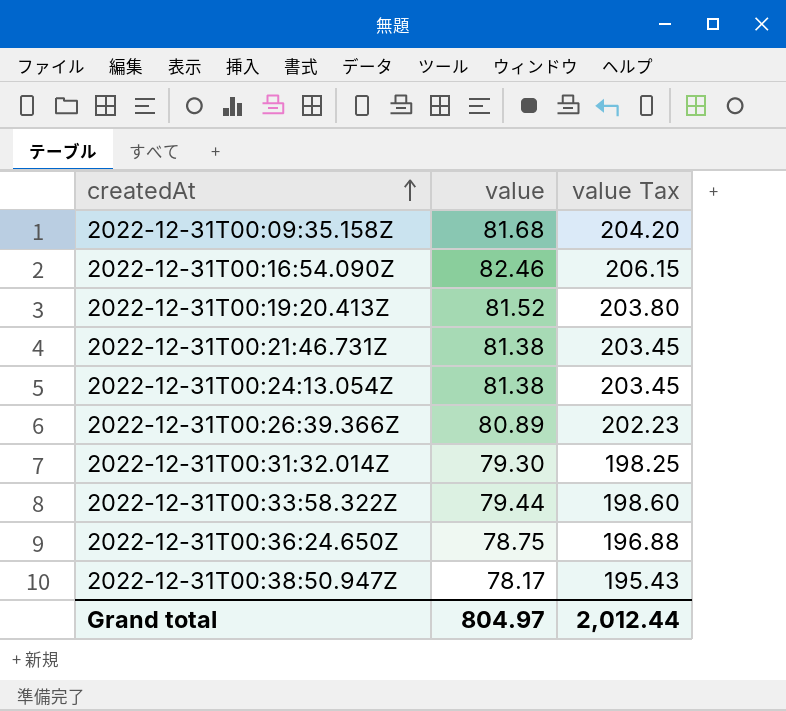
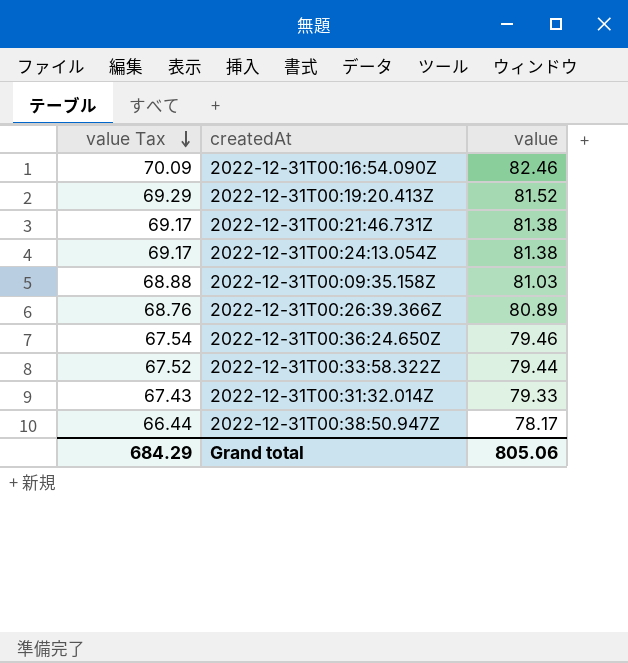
row order: createdAt ascending -> value Tax descending
column value Tax | formula: [value] * 2.5 -> [value] * 0.85
column value Tax | position: 3 -> 1
2022-12-31T00:09:35.158Z | value: 81.68 -> 81.03
2022-12-31T00:36:24.650Z | value: 78.75 -> 79.46
2022-12-31T00:31:32.014Z | value: 79.30 -> 79.33
Grand total | value Tax: 2,012.44 -> 684.29
Grand total | value: 804.97 -> 805.06

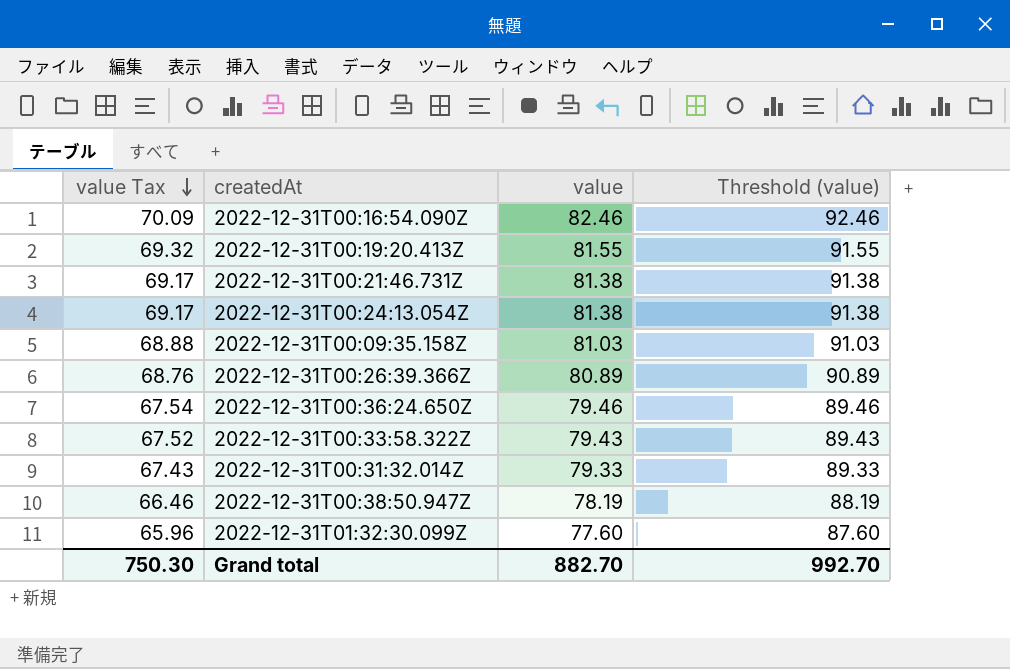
column Threshold (value) | formula: none -> [value] + 10
2022-12-31T00:19:20.413Z | value Tax: 69.29 -> 69.32
2022-12-31T00:19:20.413Z | value: 81.52 -> 81.55
2022-12-31T00:33:58.322Z | value: 79.44 -> 79.43
2022-12-31T00:38:50.947Z | value Tax: 66.44 -> 66.46
2022-12-31T00:38:50.947Z | value: 78.17 -> 78.19
row 2022-12-31T01:32:30.099Z: none -> 65.96 | 77.60 | 87.60
Grand total | value Tax: 684.29 -> 750.30
Grand total | value: 805.06 -> 882.70

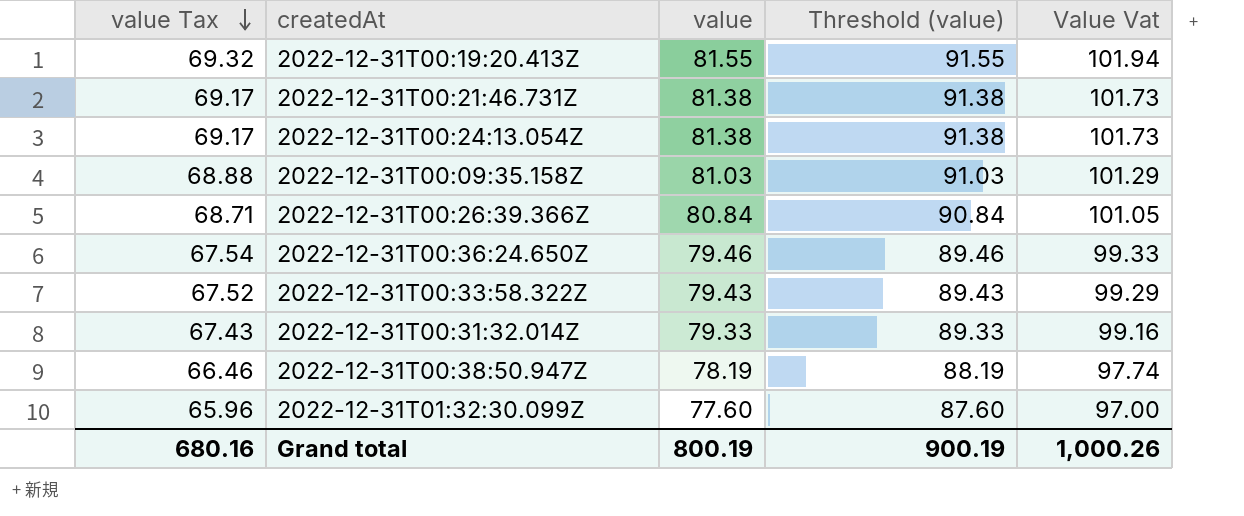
column Value Vat | formula: none -> [value] * 1.25
row 2022-12-31T00:16:54.090Z: 70.09 | 82.46 | 92.46 -> none
2022-12-31T00:26:39.366Z | value Tax: 68.76 -> 68.71
2022-12-31T00:26:39.366Z | value: 80.89 -> 80.84
2022-12-31T00:26:39.366Z | Threshold (value): 90.89 -> 90.84
Grand total | value Tax: 750.30 -> 680.16
Grand total | value: 882.70 -> 800.19
Grand total | Threshold (value): 992.70 -> 900.19

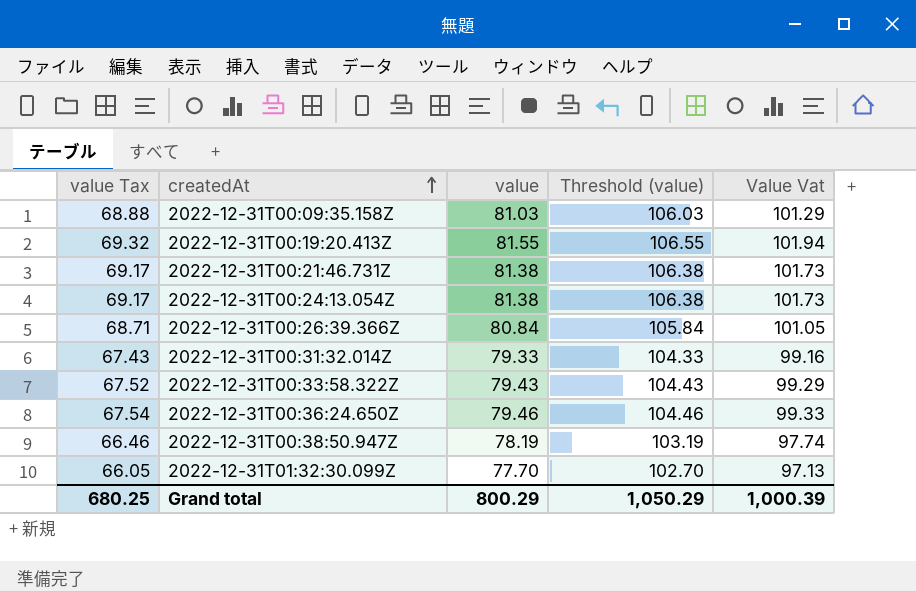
row order: value Tax descending -> createdAt ascending
column Threshold (value) | formula: [value] + 10 -> [value] + 25
2022-12-31T01:32:30.099Z | value Tax: 65.96 -> 66.05
2022-12-31T01:32:30.099Z | value: 77.60 -> 77.70
2022-12-31T01:32:30.099Z | Value Vat: 97.00 -> 97.13
Grand total | value Tax: 680.16 -> 680.25
Grand total | value: 800.19 -> 800.29
Grand total | Threshold (value): 900.19 -> 1,050.29
Grand total | Value Vat: 1,000.26 -> 1,000.39

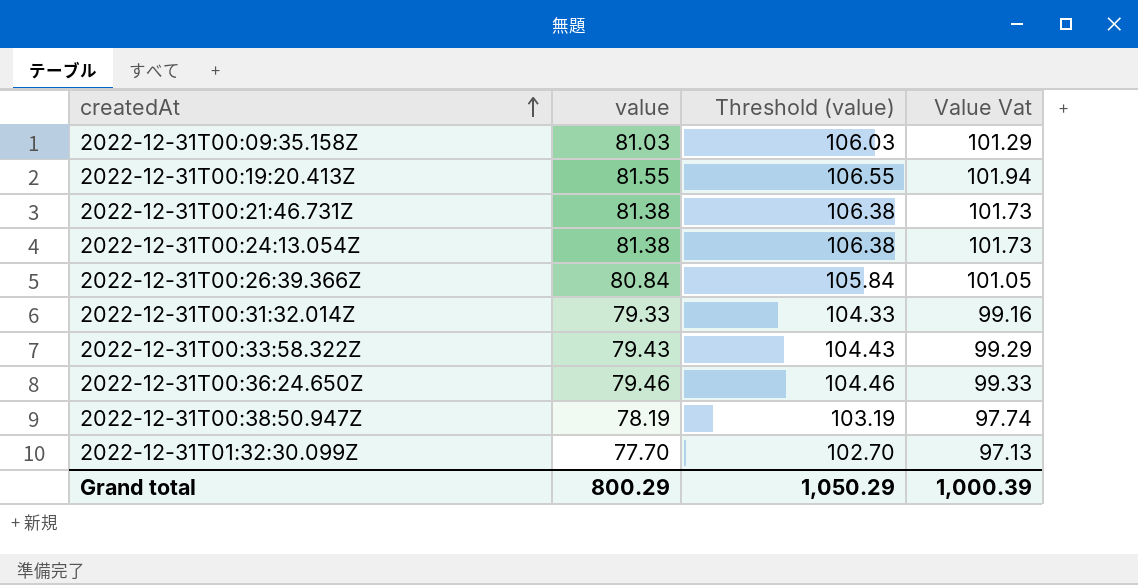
column value Tax | formula: [value] * 0.85 -> none

